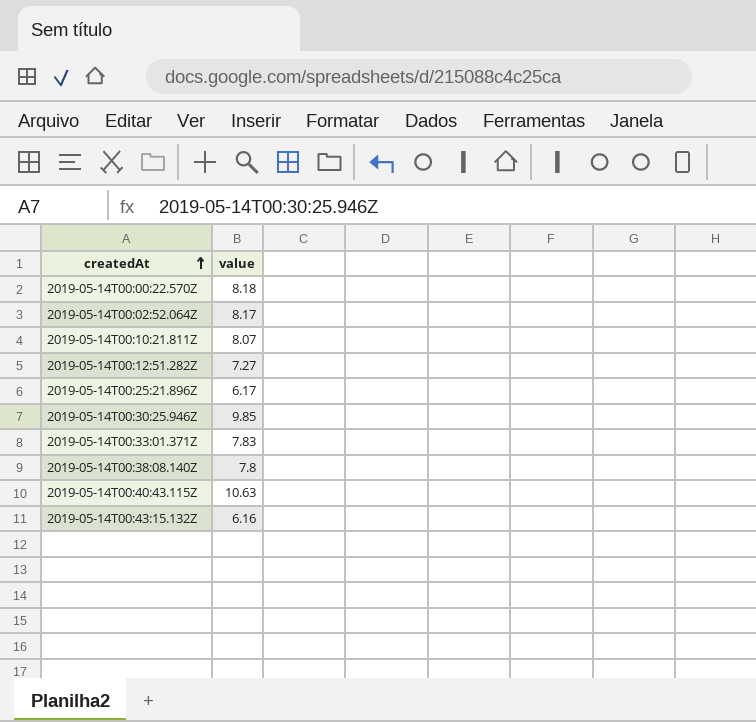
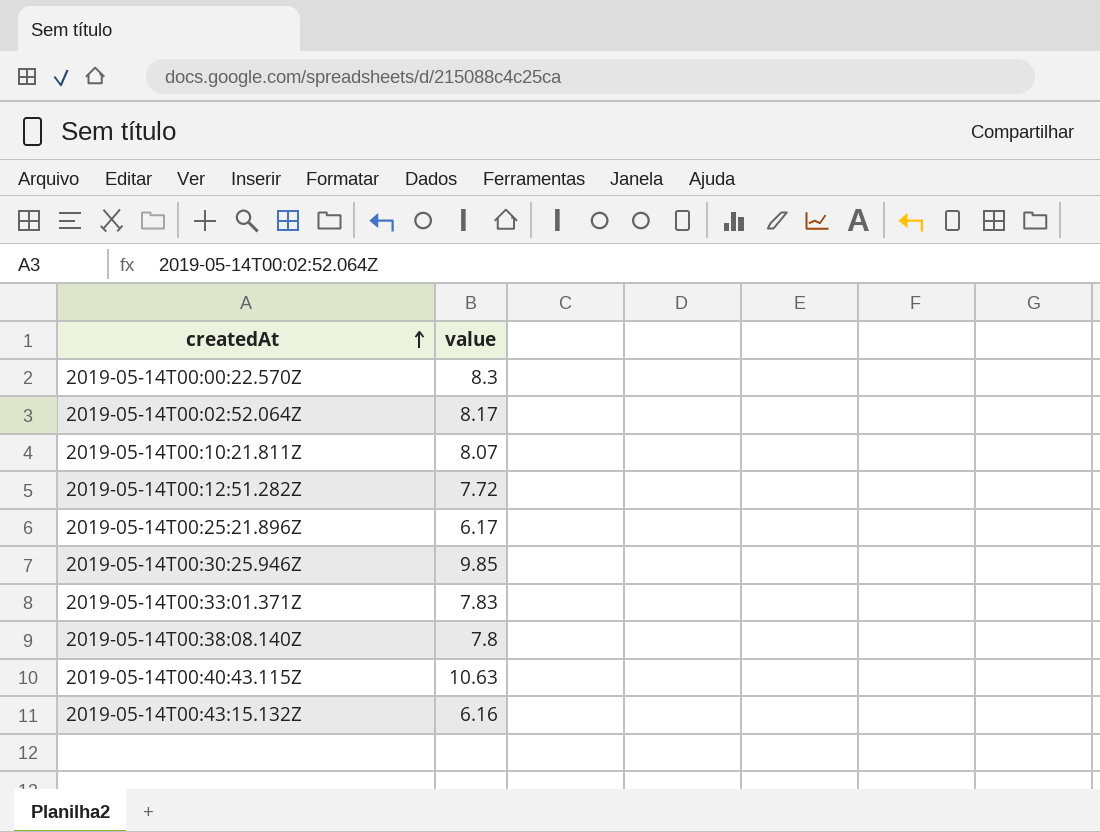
2019-05-14T00:00:22.570Z | value: 8.18 -> 8.3
2019-05-14T00:12:51.282Z | value: 7.27 -> 7.72

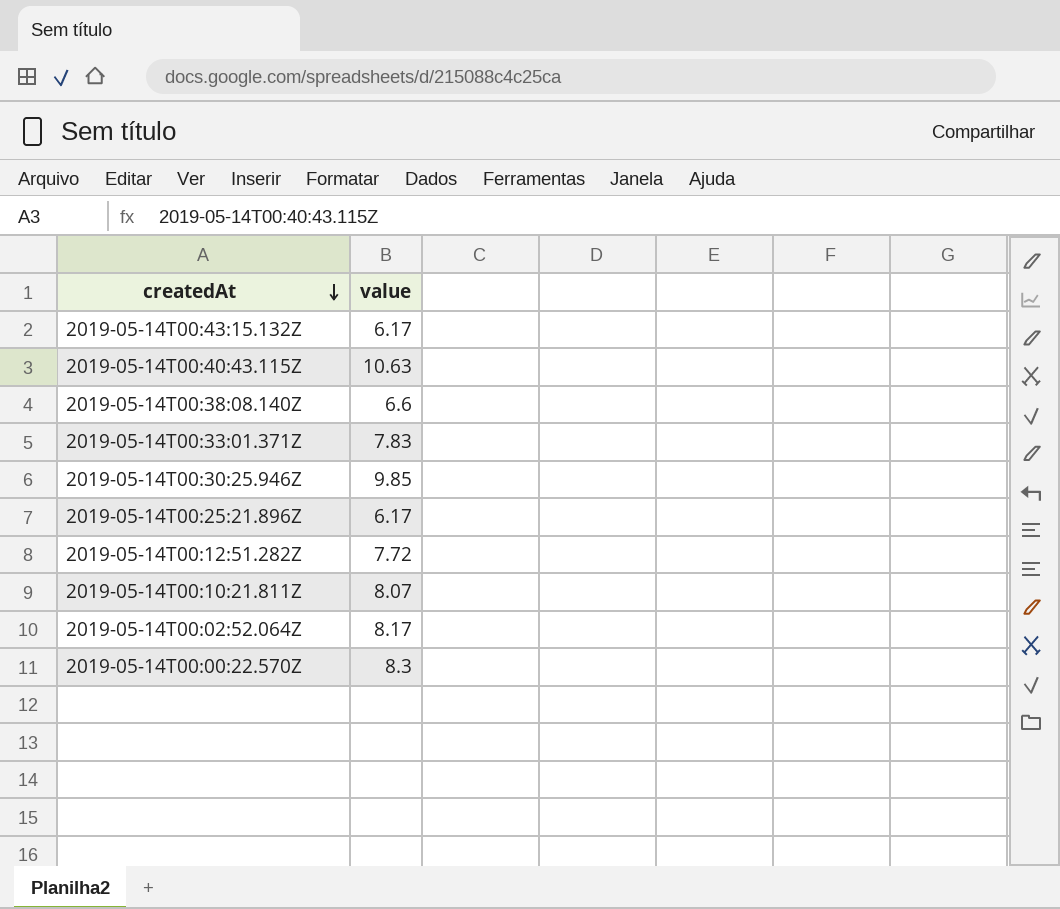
row order: createdAt ascending -> createdAt descending
2019-05-14T00:43:15.132Z | value: 6.16 -> 6.17
2019-05-14T00:38:08.140Z | value: 7.8 -> 6.6

